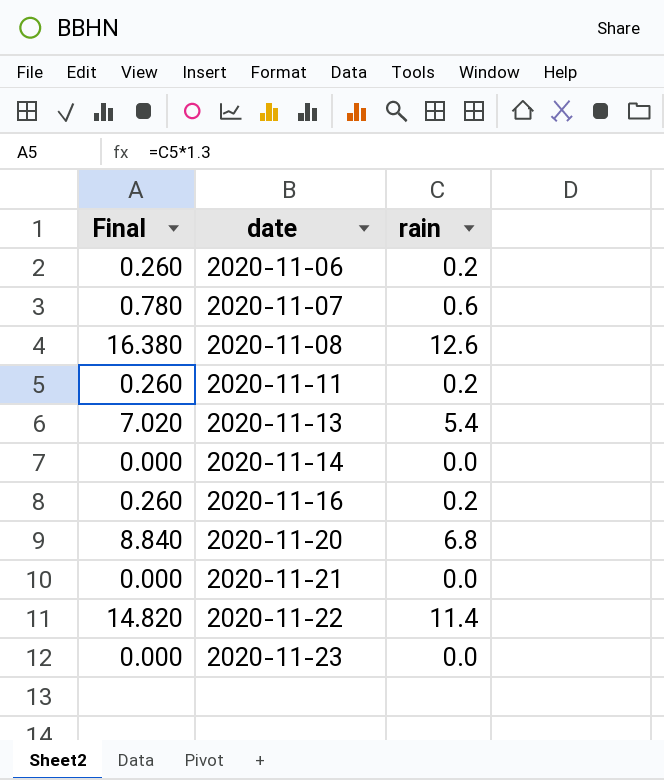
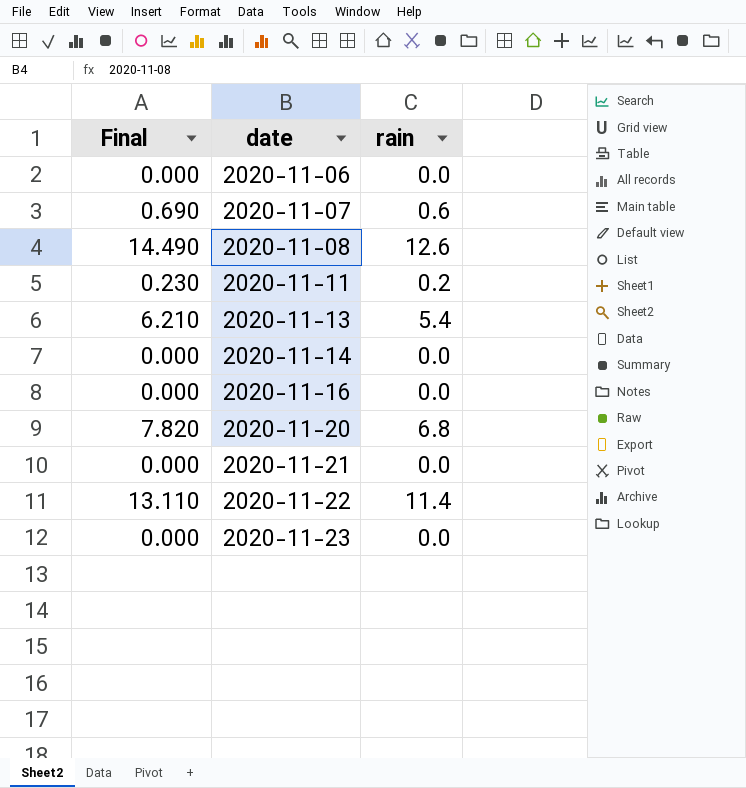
column Final | formula: [rain] * 1.3 -> [rain] * 1.15
2020-11-06 | rain: 0.2 -> 0.0
2020-11-16 | rain: 0.2 -> 0.0

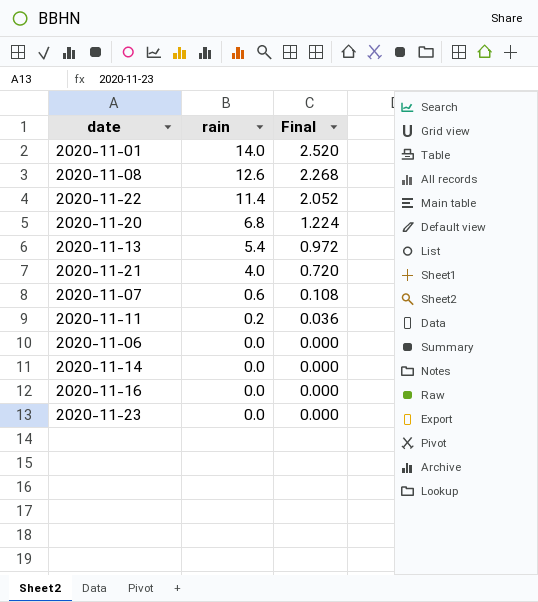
row order: date ascending -> rain descending
column Final | formula: [rain] * 1.15 -> [rain] * 0.18
column Final | position: 1 -> 3
row 2020-11-01: none -> 14.0 | 2.520
2020-11-21 | rain: 0.0 -> 4.0

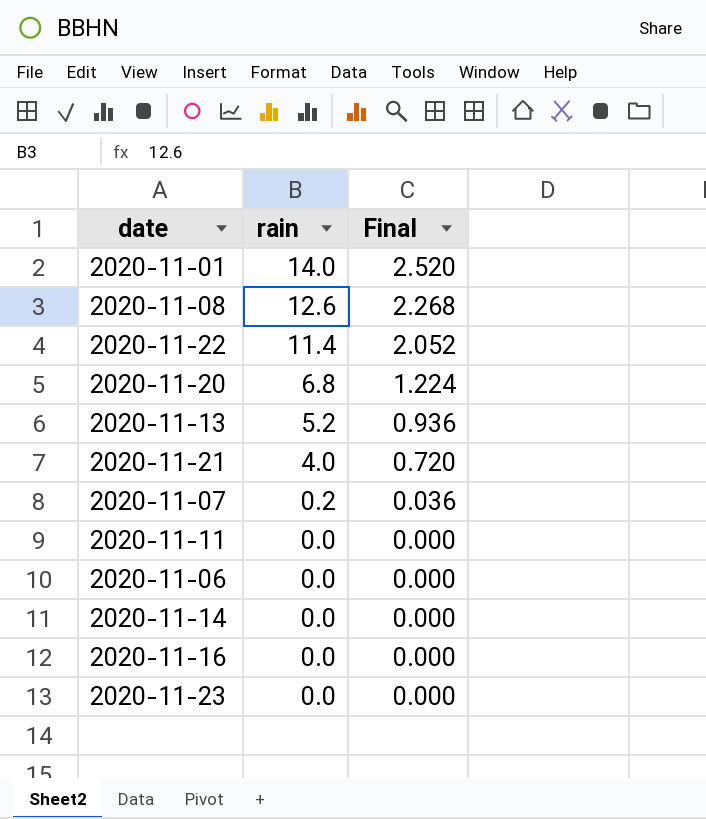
2020-11-13 | rain: 5.4 -> 5.2
2020-11-13 | Final: 0.972 -> 0.936
2020-11-07 | rain: 0.6 -> 0.2
2020-11-07 | Final: 0.108 -> 0.036
2020-11-11 | rain: 0.2 -> 0.0
2020-11-11 | Final: 0.036 -> 0.000

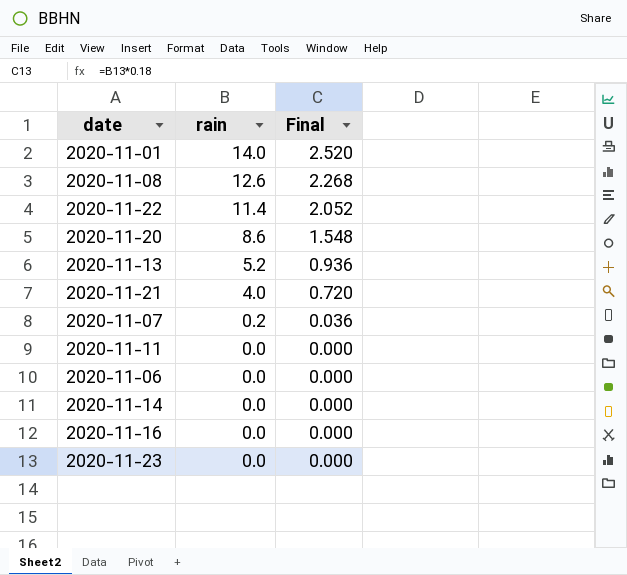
2020-11-20 | rain: 6.8 -> 8.6
2020-11-20 | Final: 1.224 -> 1.548

